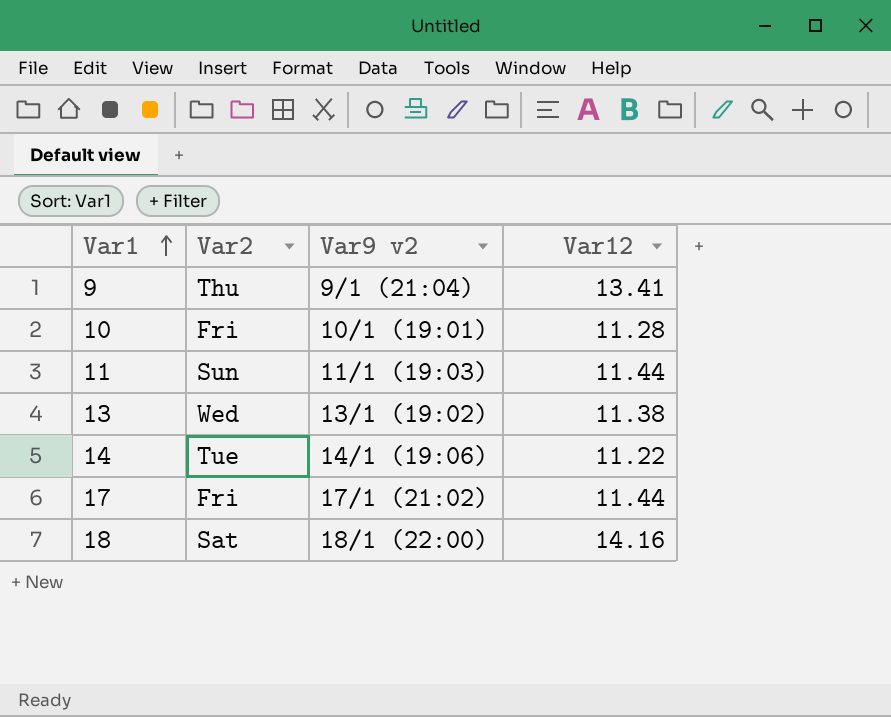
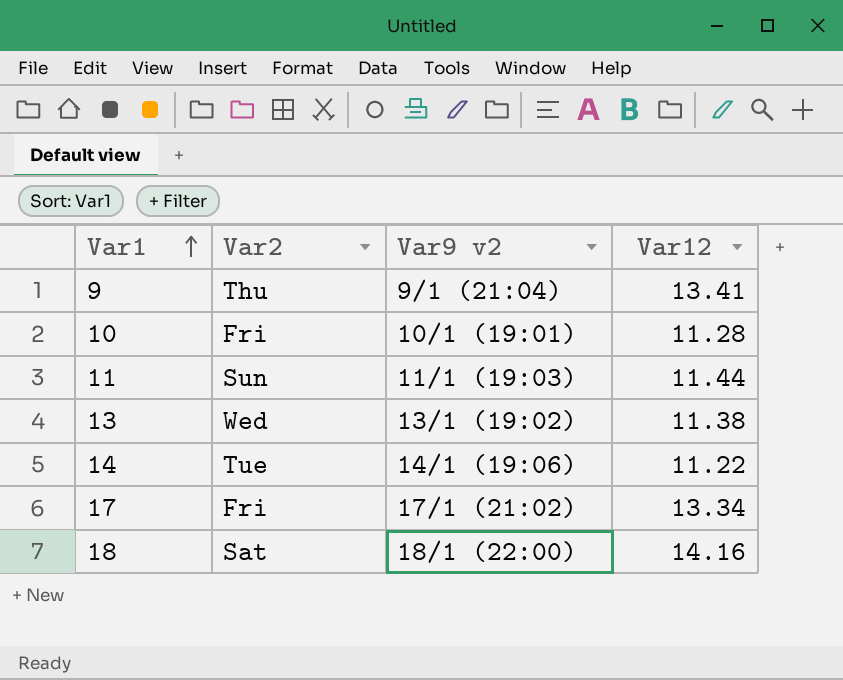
17 | Var12: 11.44 -> 13.34

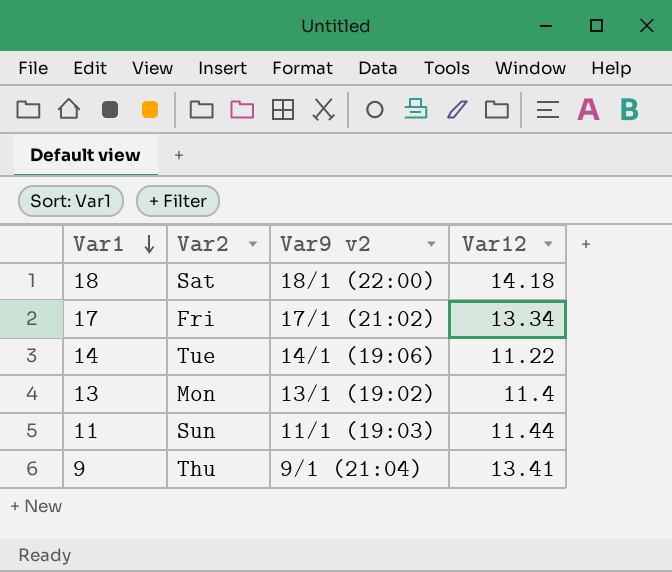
row order: Var1 ascending -> Var1 descending
row 10: Fri | 10/1 (19:01) | 11.28 -> none
18 | Var12: 14.16 -> 14.18
13 | Var2: Wed -> Mon
13 | Var12: 11.38 -> 11.4

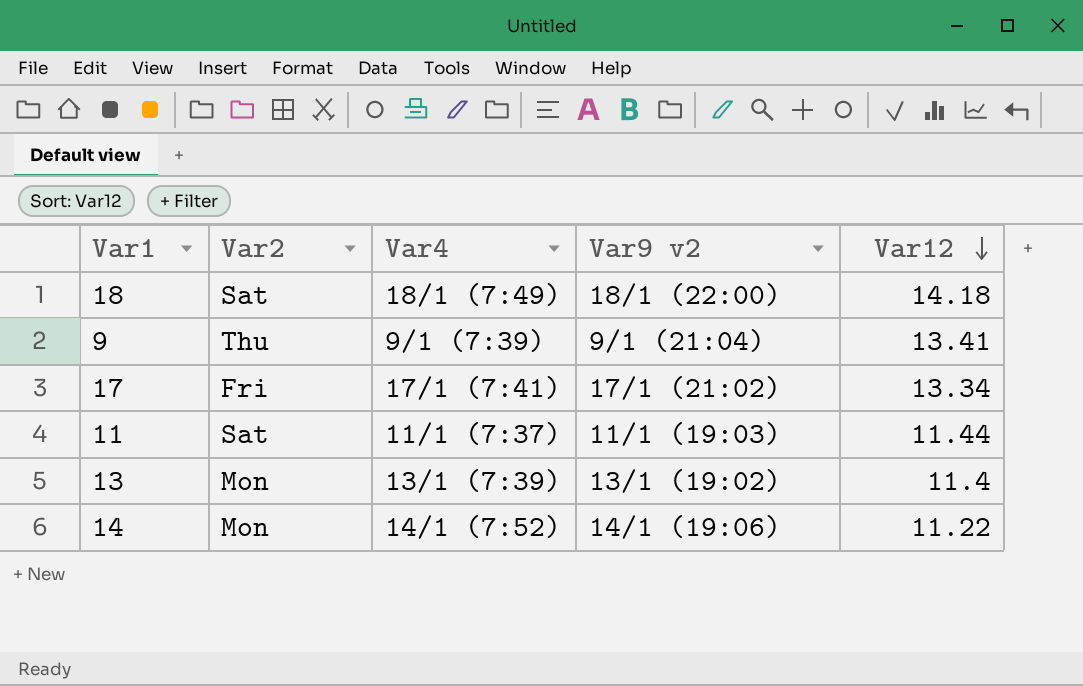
row order: Var1 descending -> Var12 descending
column Var4 | position: none -> 3
11 | Var2: Sun -> Sat
14 | Var2: Tue -> Mon

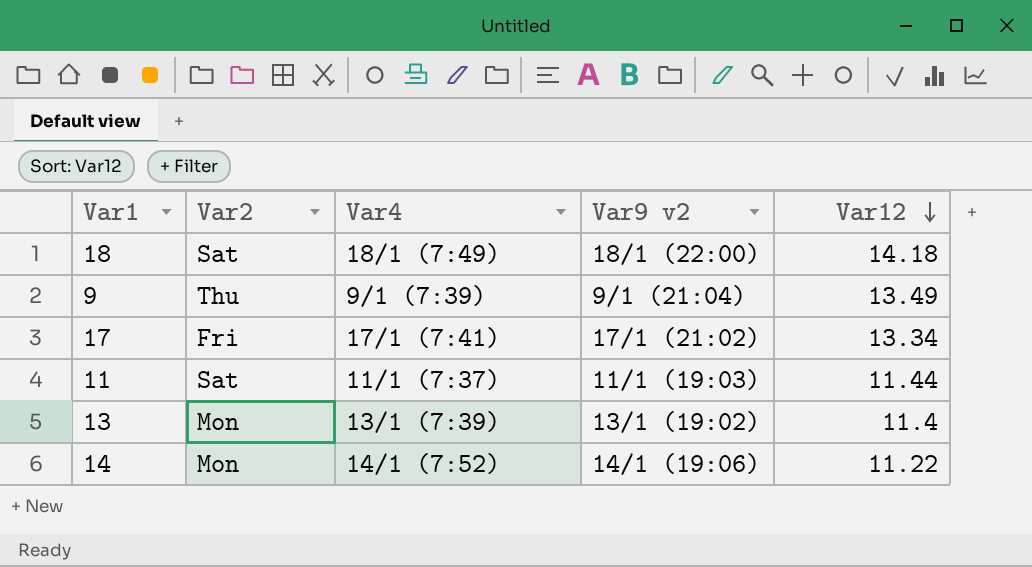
9 | Var12: 13.41 -> 13.49

